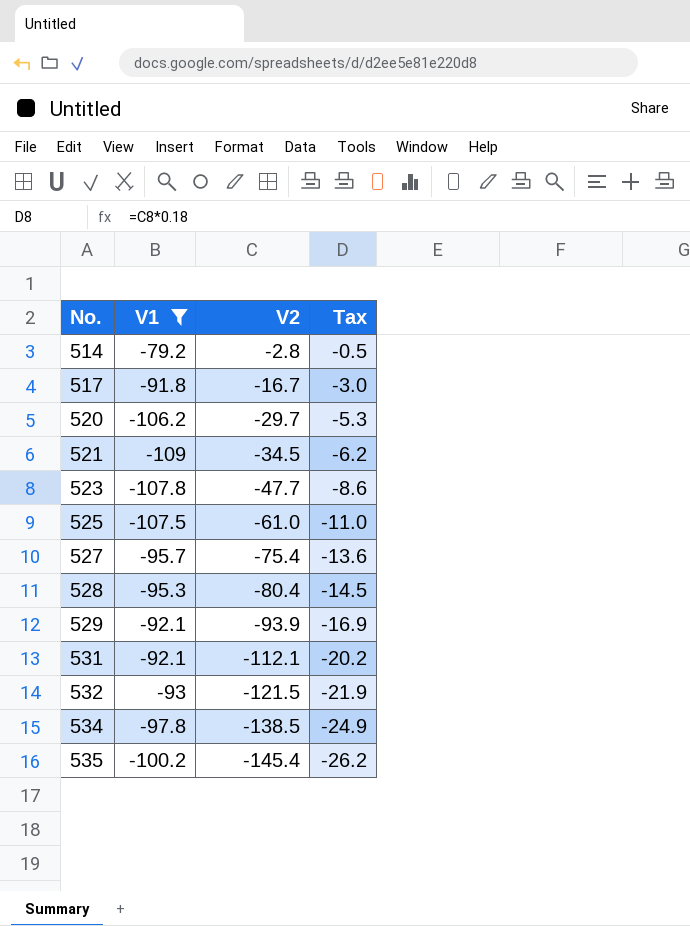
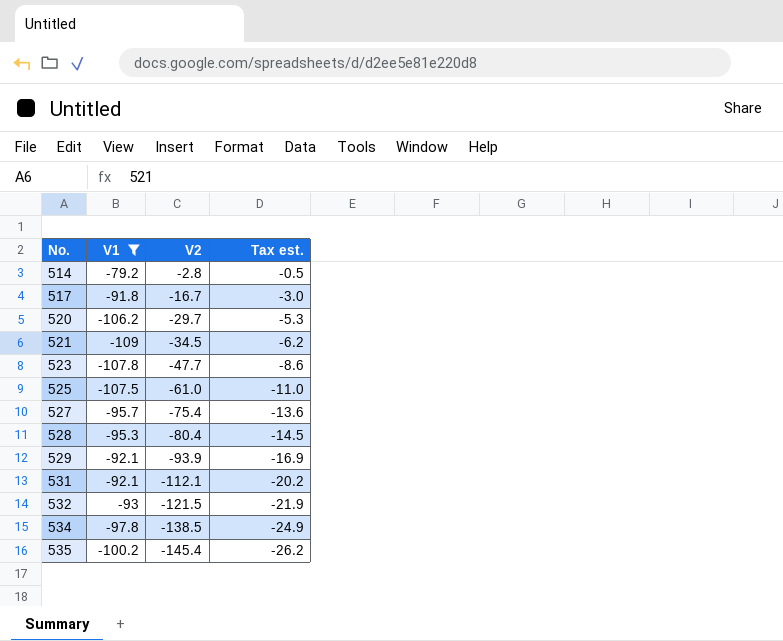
column name: Tax -> Tax est.

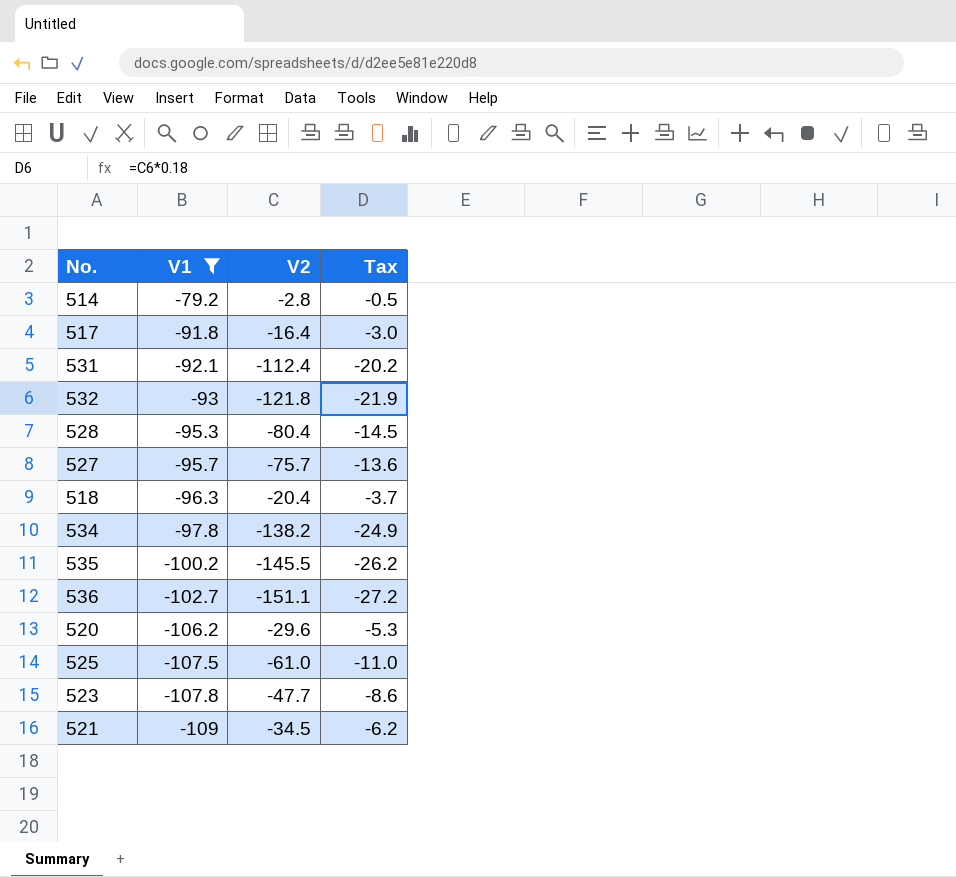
row order: No. ascending -> V1 descending
column name: Tax est. -> Tax
row 529: -92.1 | -93.9 | -16.9 -> none
517 | V2: -16.7 -> -16.4
531 | V2: -112.1 -> -112.4
532 | V2: -121.5 -> -121.8
527 | V2: -75.4 -> -75.7
row 518: none -> -96.3 | -20.4 | -3.7
534 | V2: -138.5 -> -138.2
535 | V2: -145.4 -> -145.5
row 536: none -> -102.7 | -151.1 | -27.2
520 | V2: -29.7 -> -29.6

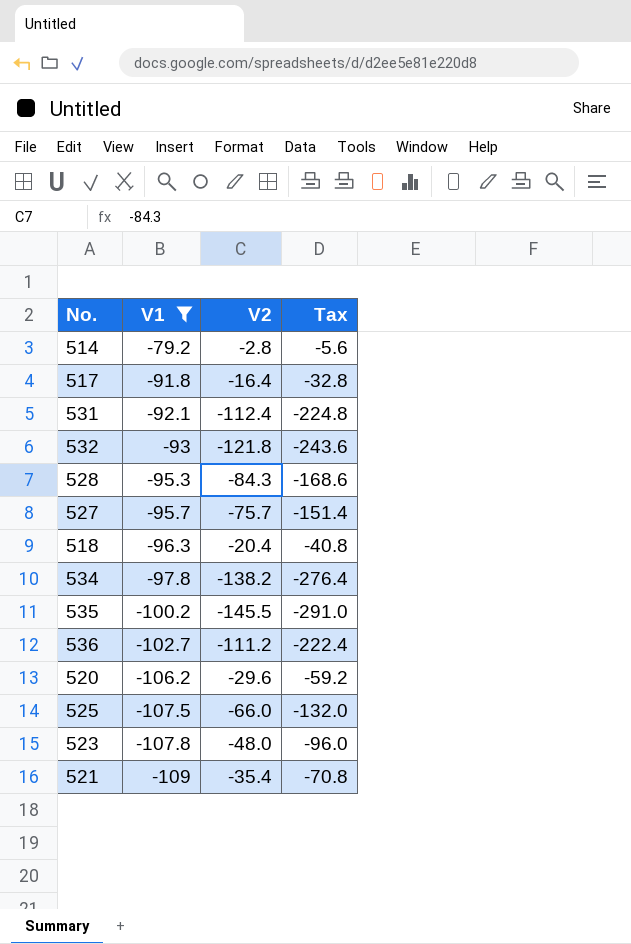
column Tax | formula: [V2] * 0.18 -> [V2] * 2
528 | V2: -80.4 -> -84.3
536 | V2: -151.1 -> -111.2
525 | V2: -61.0 -> -66.0
523 | V2: -47.7 -> -48.0
521 | V2: -34.5 -> -35.4

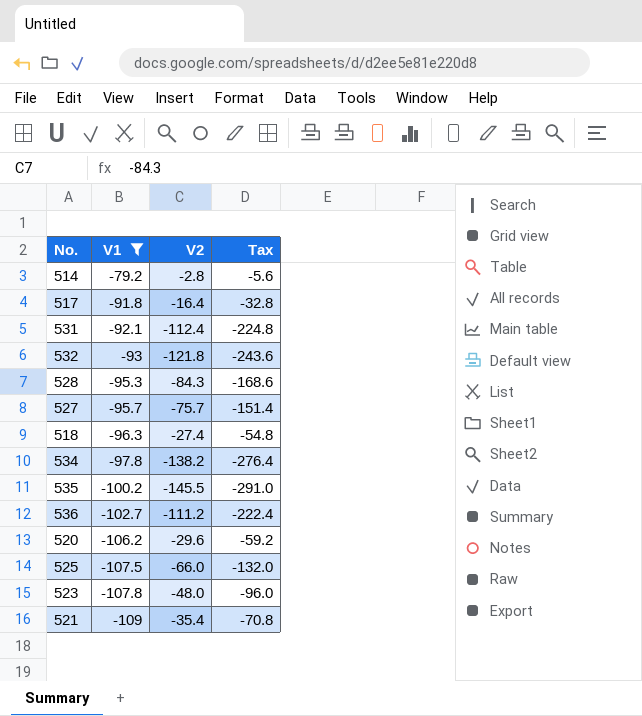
518 | V2: -20.4 -> -27.4
518 | Tax: -40.8 -> -54.8

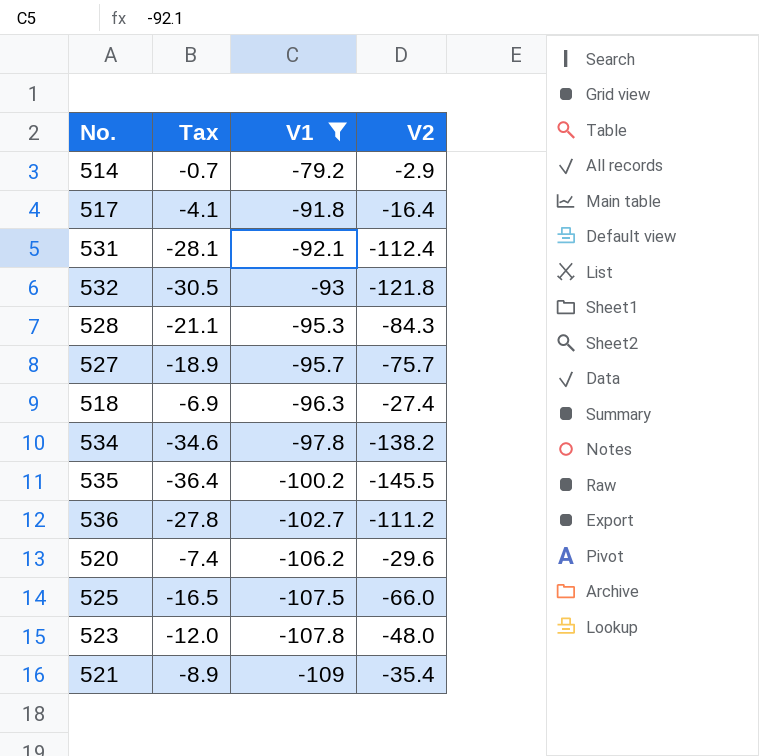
column Tax | formula: [V2] * 2 -> [V2] * 0.25
column Tax | position: 4 -> 2
514 | V2: -2.8 -> -2.9

